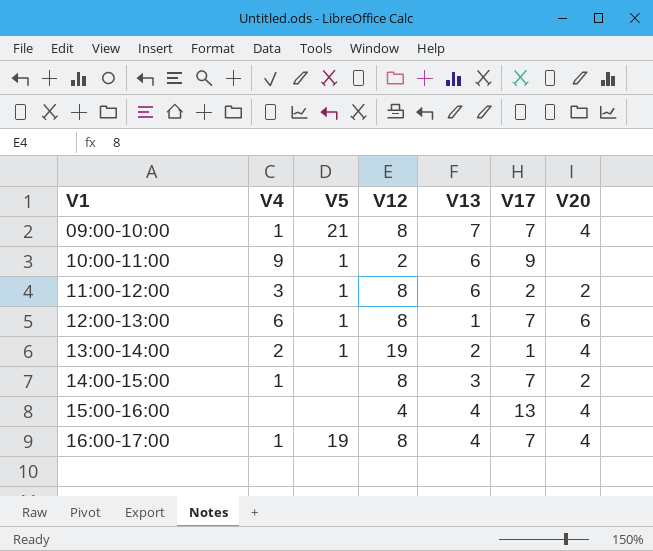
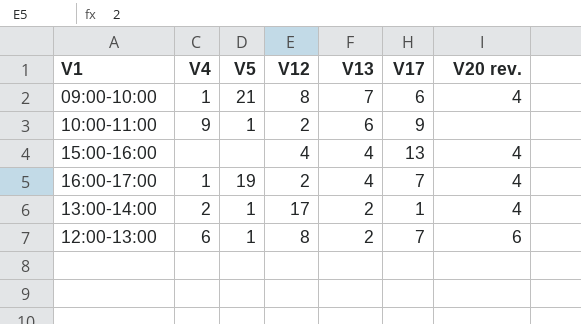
row order: V1 ascending -> V13 descending
column name: V20 -> V20 rev.
row 11:00-12:00: 3 | 1 | 8 | 6 | 2 | 2 -> none
row 14:00-15:00: 1 | none | 8 | 3 | 7 | 2 -> none
09:00-10:00 | V17: 7 -> 6
16:00-17:00 | V12: 8 -> 2
13:00-14:00 | V12: 19 -> 17
12:00-13:00 | V13: 1 -> 2

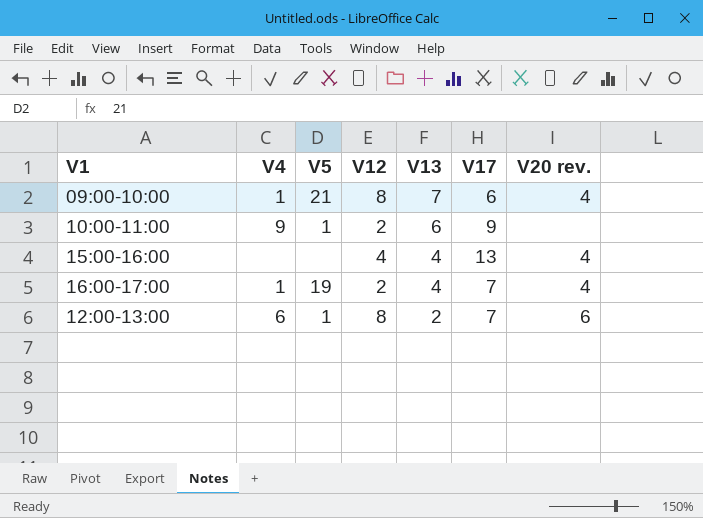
row 13:00-14:00: 2 | 1 | 17 | 2 | 1 | 4 -> none

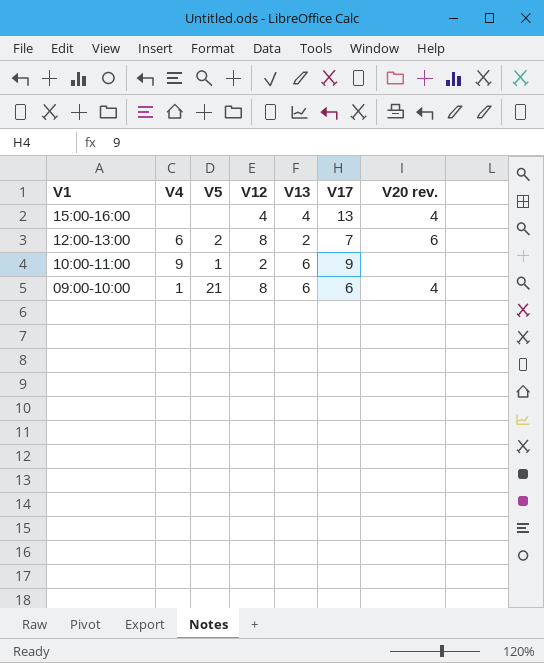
row order: V13 descending -> V1 descending
row 16:00-17:00: 1 | 19 | 2 | 4 | 7 | 4 -> none
12:00-13:00 | V5: 1 -> 2
09:00-10:00 | V13: 7 -> 6

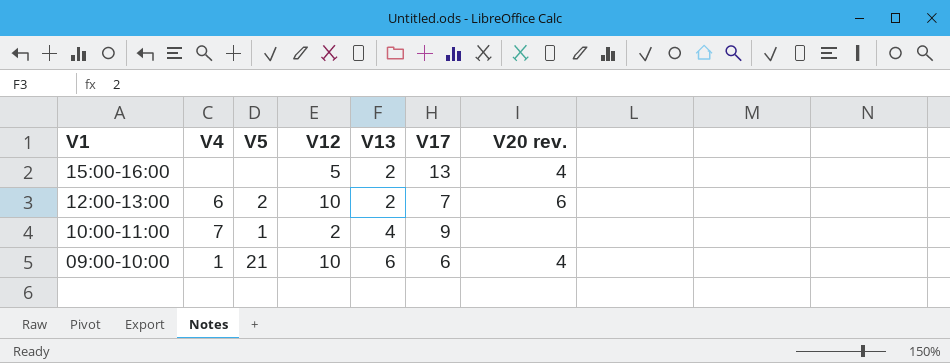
15:00-16:00 | V12: 4 -> 5
15:00-16:00 | V13: 4 -> 2
12:00-13:00 | V12: 8 -> 10
10:00-11:00 | V4: 9 -> 7
10:00-11:00 | V13: 6 -> 4
09:00-10:00 | V12: 8 -> 10

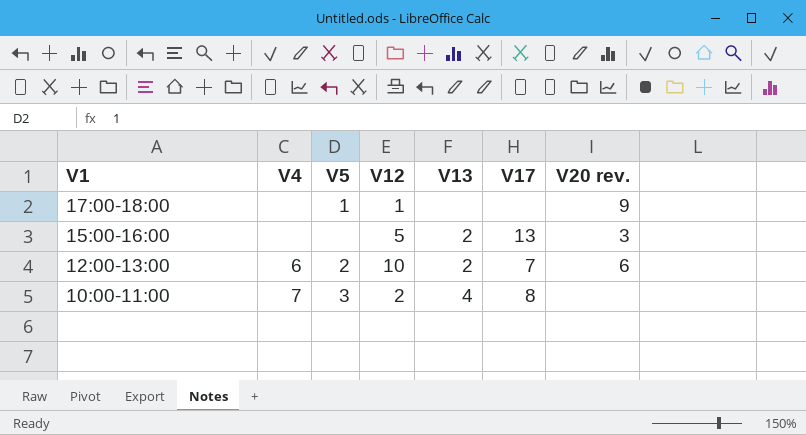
row 09:00-10:00: 1 | 21 | 10 | 6 | 6 | 4 -> none
row 17:00-18:00: none -> none | 1 | 1 | none | none | 9
15:00-16:00 | V20 rev.: 4 -> 3
10:00-11:00 | V5: 1 -> 3
10:00-11:00 | V17: 9 -> 8

